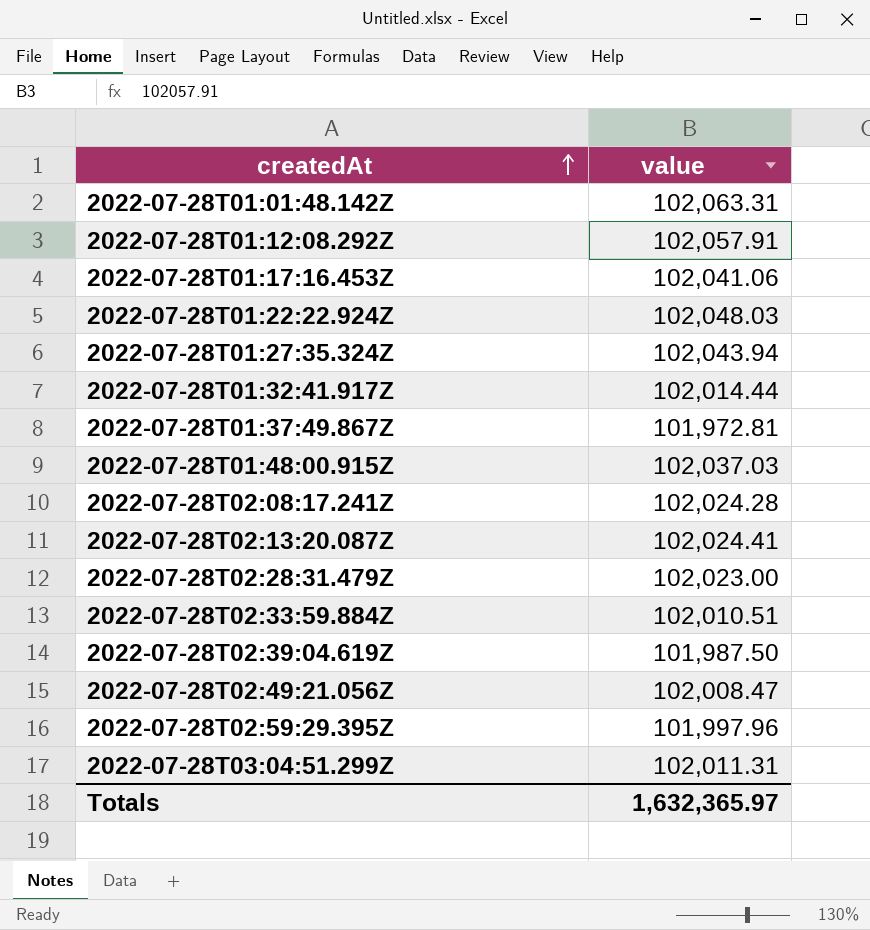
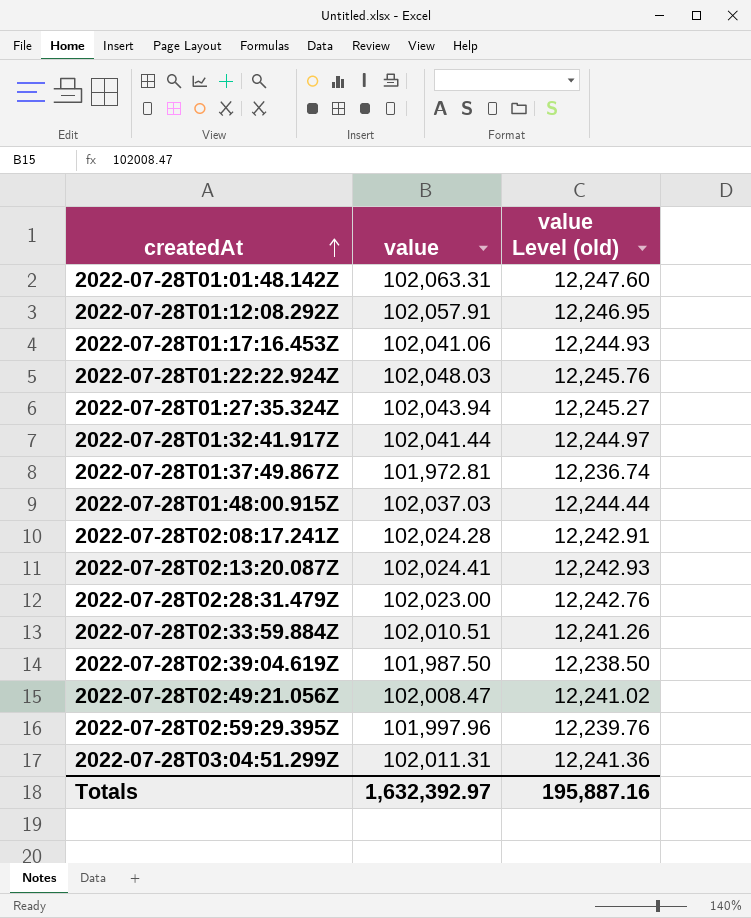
column value Level (old) | formula: none -> [value] * 0.12
2022-07-28T01:32:41.917Z | value: 102,014.44 -> 102,041.44
Totals | value: 1,632,365.97 -> 1,632,392.97

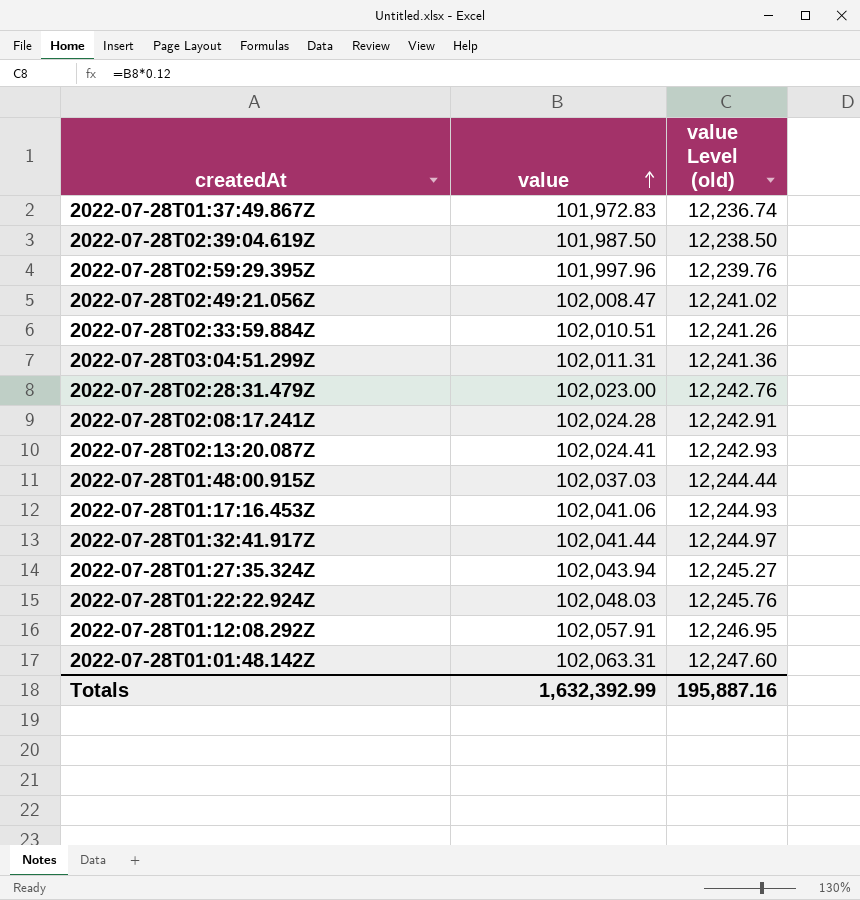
row order: createdAt ascending -> value ascending
2022-07-28T01:37:49.867Z | value: 101,972.81 -> 101,972.83
Totals | value: 1,632,392.97 -> 1,632,392.99

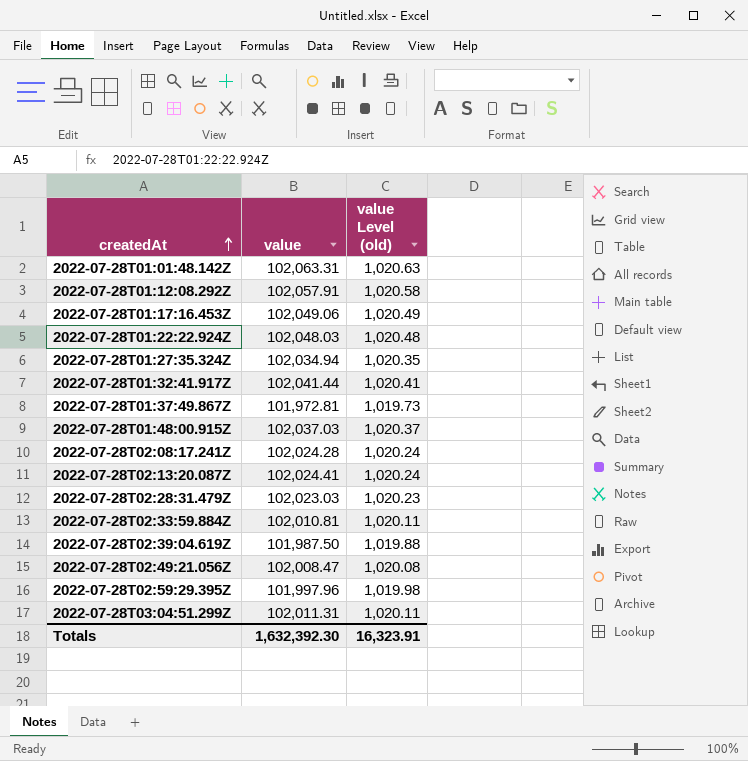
row order: value ascending -> createdAt ascending
column value Level (old) | formula: [value] * 0.12 -> [value] * 0.01
2022-07-28T01:17:16.453Z | value: 102,041.06 -> 102,049.06
2022-07-28T01:27:35.324Z | value: 102,043.94 -> 102,034.94
2022-07-28T01:37:49.867Z | value: 101,972.83 -> 101,972.81
2022-07-28T02:28:31.479Z | value: 102,023.00 -> 102,023.03
2022-07-28T02:33:59.884Z | value: 102,010.51 -> 102,010.81
Totals | value: 1,632,392.99 -> 1,632,392.30
Totals | value Level (old): 195,887.16 -> 16,323.91

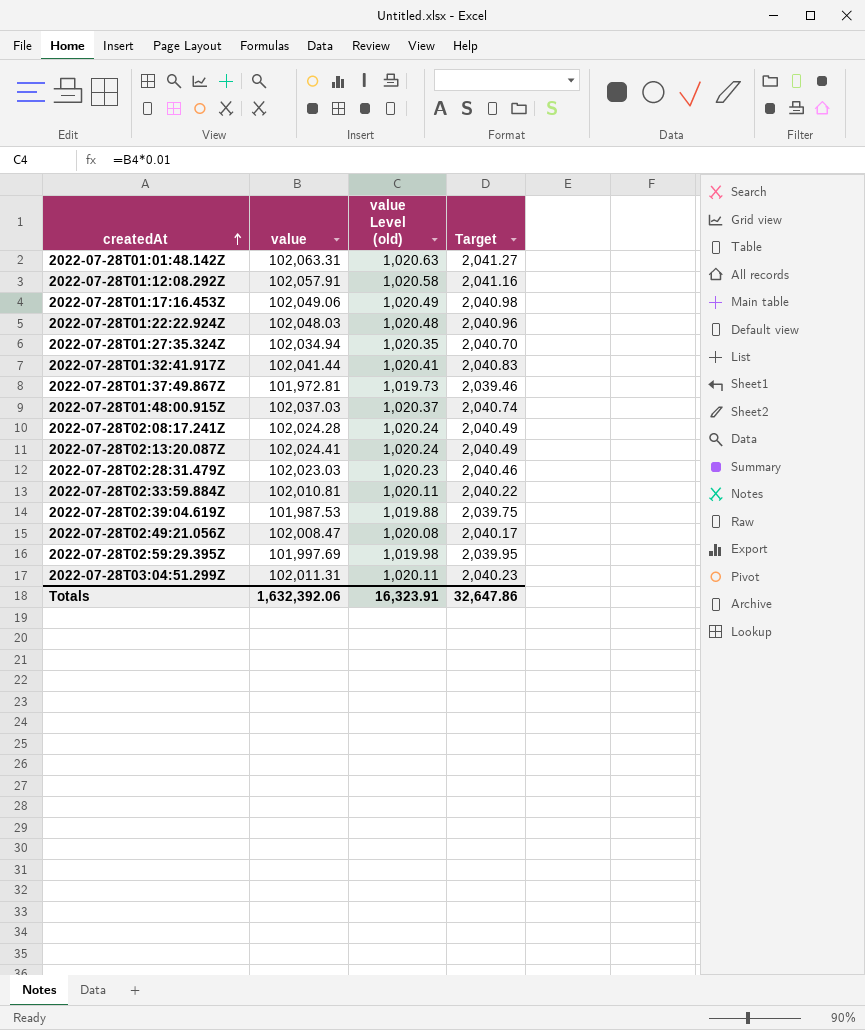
column Target | formula: none -> [value] * 0.02
2022-07-28T02:39:04.619Z | value: 101,987.50 -> 101,987.53
2022-07-28T02:59:29.395Z | value: 101,997.96 -> 101,997.69
Totals | value: 1,632,392.30 -> 1,632,392.06

